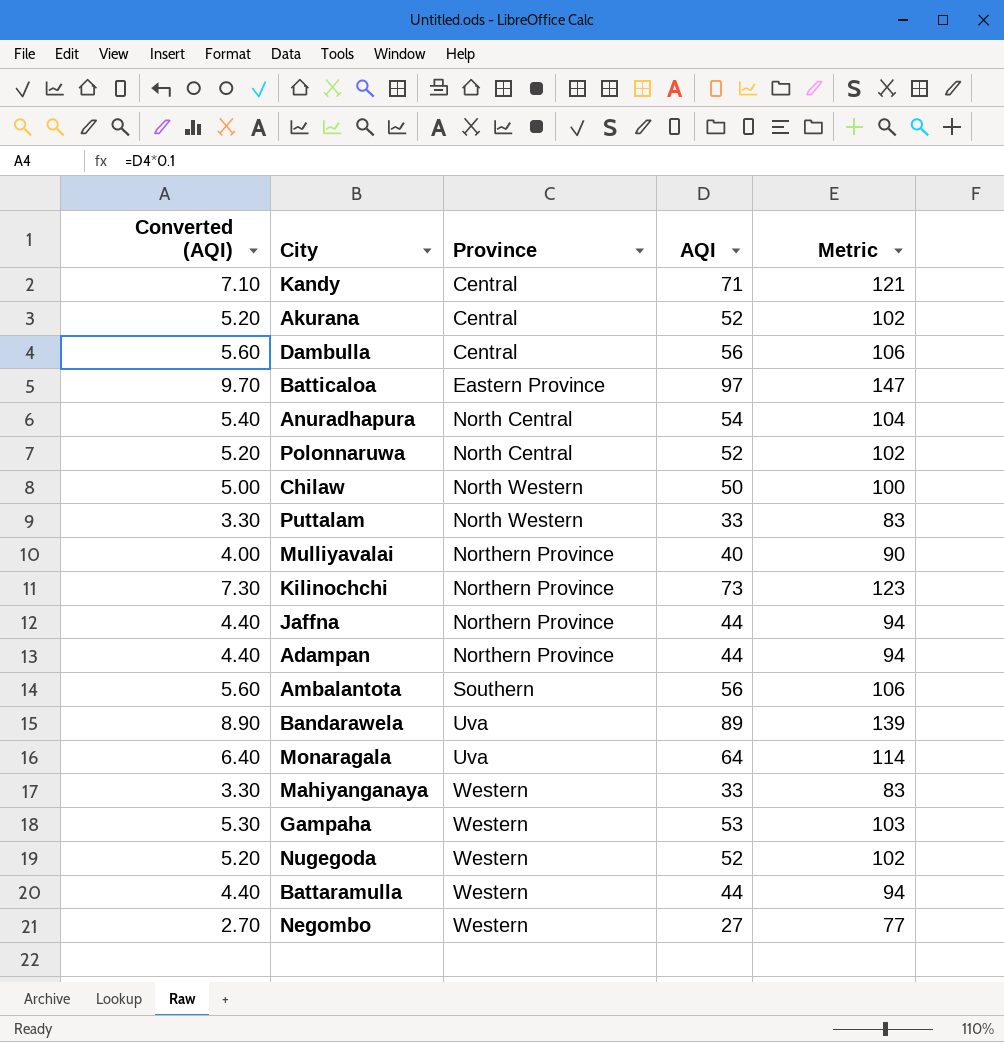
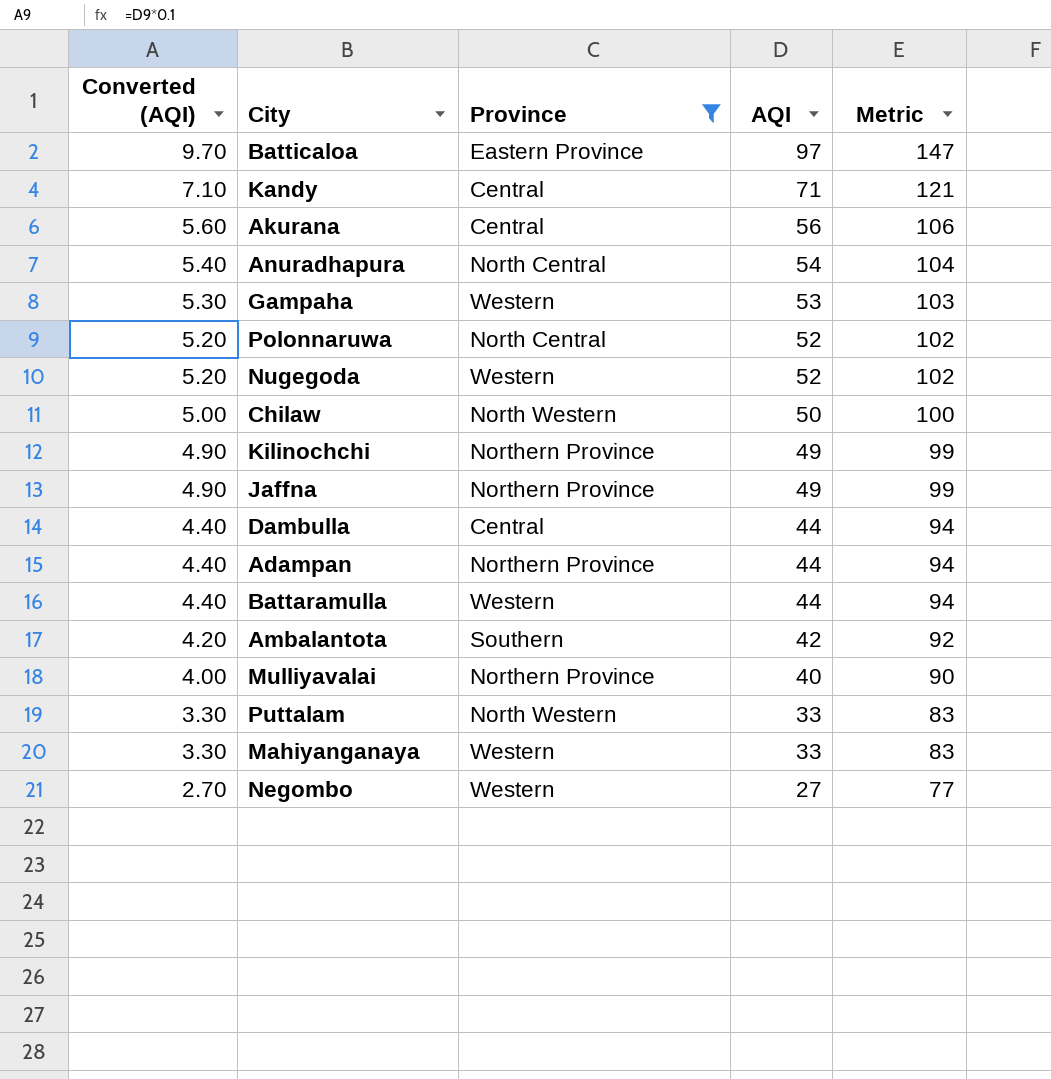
filter: none -> Province != Uva
row order: Province ascending -> Converted (AQI) descending
Akurana | Converted (AQI): 5.20 -> 5.60
Akurana | AQI: 52 -> 56
Akurana | Metric: 102 -> 106
Kilinochchi | Converted (AQI): 7.30 -> 4.90
Kilinochchi | AQI: 73 -> 49
Kilinochchi | Metric: 123 -> 99
Jaffna | Converted (AQI): 4.40 -> 4.90
Jaffna | AQI: 44 -> 49
Jaffna | Metric: 94 -> 99
Dambulla | Converted (AQI): 5.60 -> 4.40
Dambulla | AQI: 56 -> 44
Dambulla | Metric: 106 -> 94
Ambalantota | Converted (AQI): 5.60 -> 4.20
Ambalantota | AQI: 56 -> 42
Ambalantota | Metric: 106 -> 92

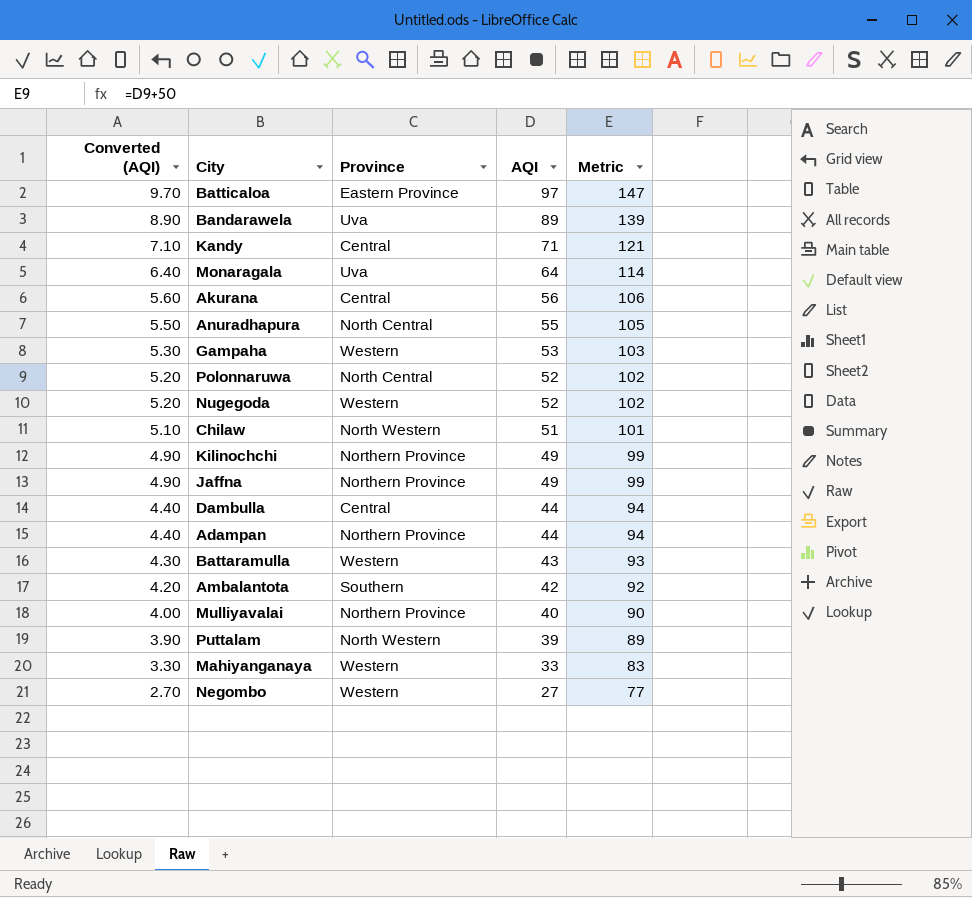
filter: Province != Uva -> none
Anuradhapura | Converted (AQI): 5.40 -> 5.50
Anuradhapura | AQI: 54 -> 55
Anuradhapura | Metric: 104 -> 105
Chilaw | Converted (AQI): 5.00 -> 5.10
Chilaw | AQI: 50 -> 51
Chilaw | Metric: 100 -> 101
Battaramulla | Converted (AQI): 4.40 -> 4.30
Battaramulla | AQI: 44 -> 43
Battaramulla | Metric: 94 -> 93
Puttalam | Converted (AQI): 3.30 -> 3.90
Puttalam | AQI: 33 -> 39
Puttalam | Metric: 83 -> 89

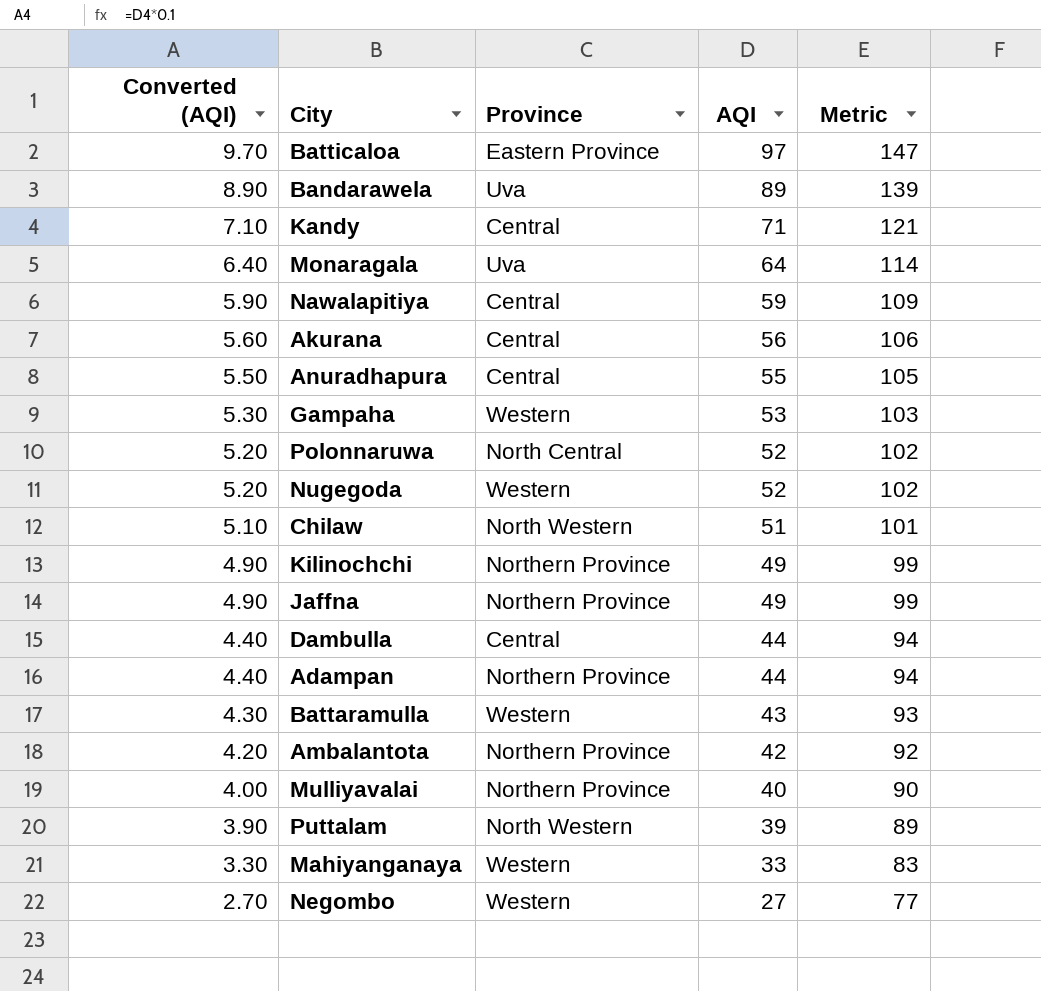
row Nawalapitiya: none -> 5.90 | Central | 59 | 109
Anuradhapura | Province: North Central -> Central
Ambalantota | Province: Southern -> Northern Province

